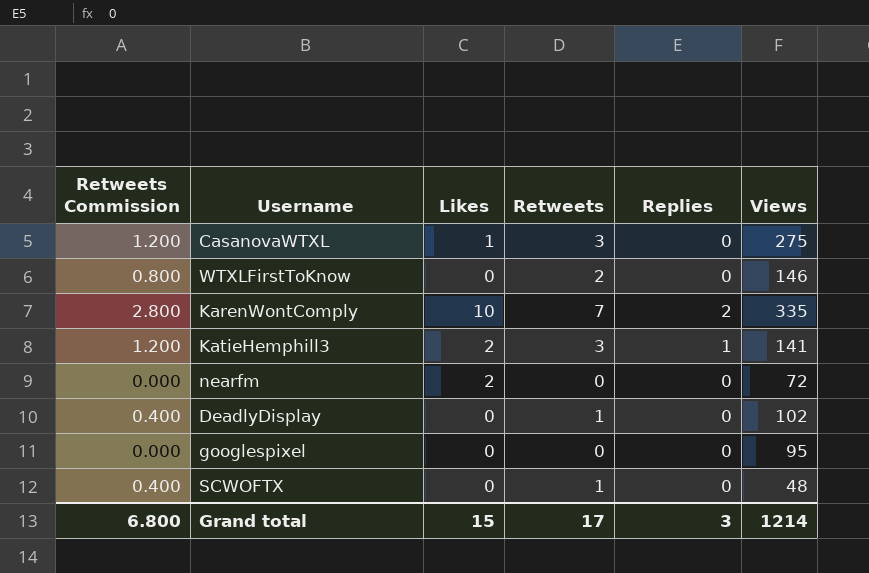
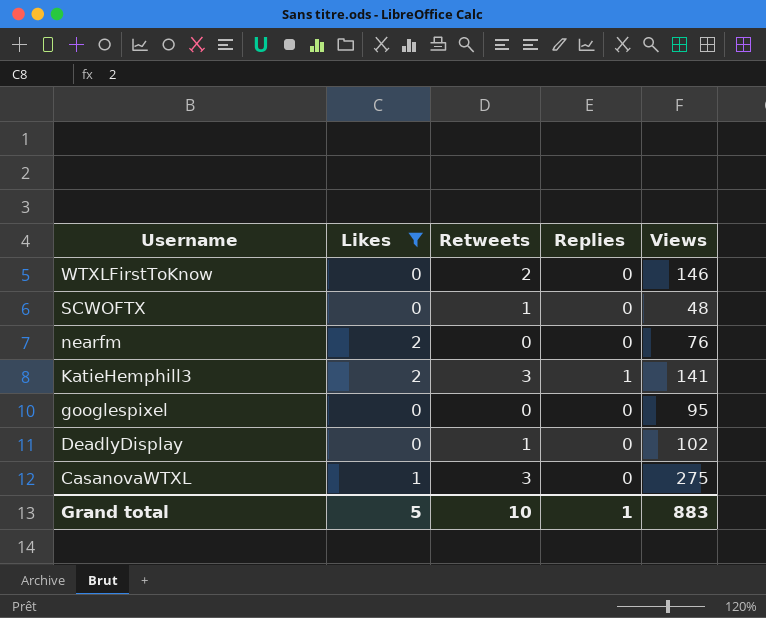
filter: none -> Likes != 10
row order: none -> Username descending
column Retweets Commission | formula: [Retweets] * 0.4 -> none
nearfm | Views: 72 -> 76
Grand total | Likes: 15 -> 5
Grand total | Retweets: 17 -> 10
Grand total | Replies: 3 -> 1
Grand total | Views: 1214 -> 883

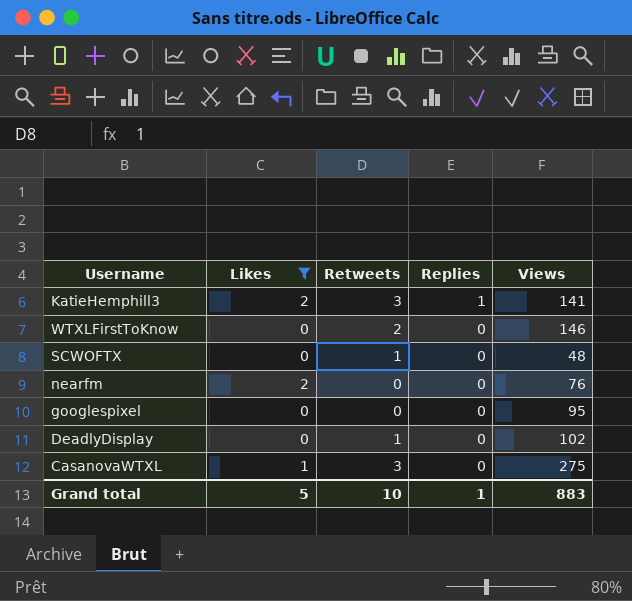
row order: Username descending -> Replies descending

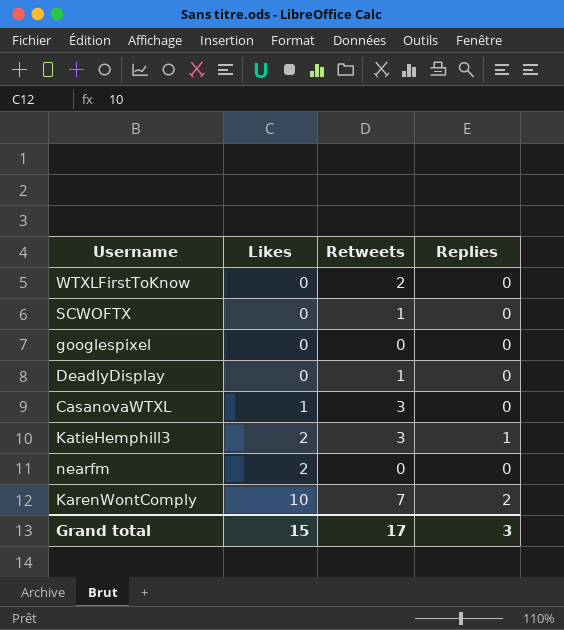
filter: Likes != 10 -> none
row order: Replies descending -> Likes ascending
column Views | position: 5 -> none
Grand total | Likes: 5 -> 15
Grand total | Retweets: 10 -> 17
Grand total | Replies: 1 -> 3

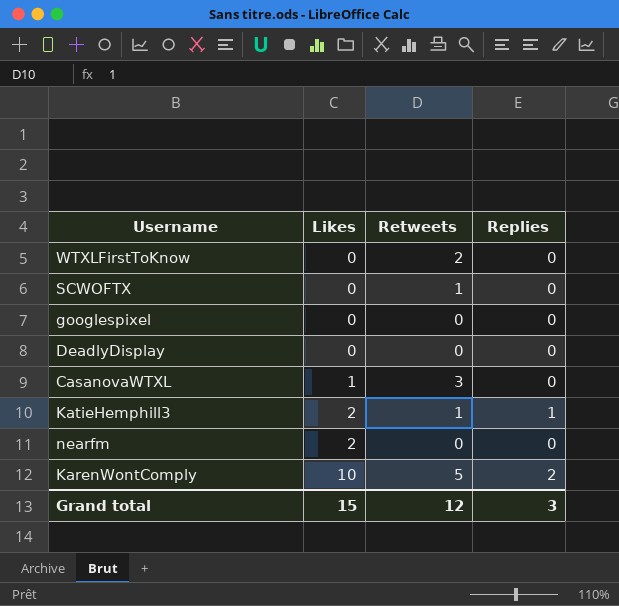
DeadlyDisplay | Retweets: 1 -> 0
KatieHemphill3 | Retweets: 3 -> 1
KarenWontComply | Retweets: 7 -> 5
Grand total | Retweets: 17 -> 12

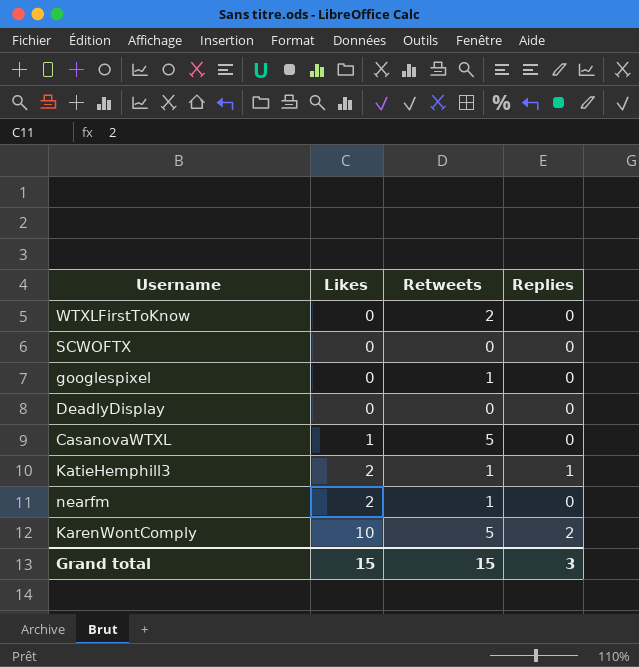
SCWOFTX | Retweets: 1 -> 0
googlespixel | Retweets: 0 -> 1
CasanovaWTXL | Retweets: 3 -> 5
nearfm | Retweets: 0 -> 1
Grand total | Retweets: 12 -> 15

